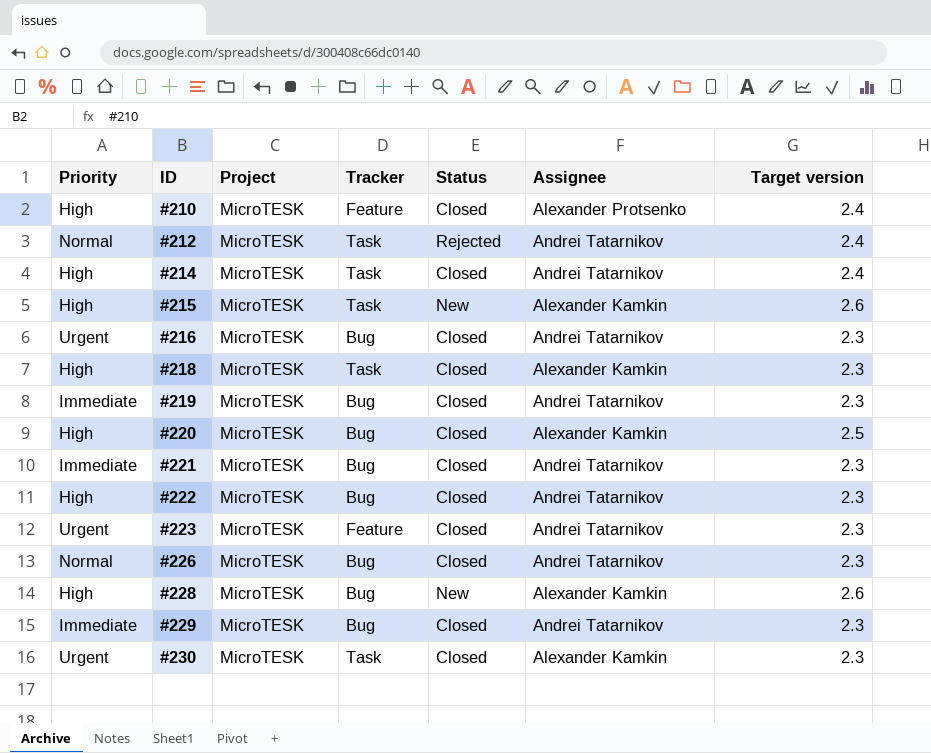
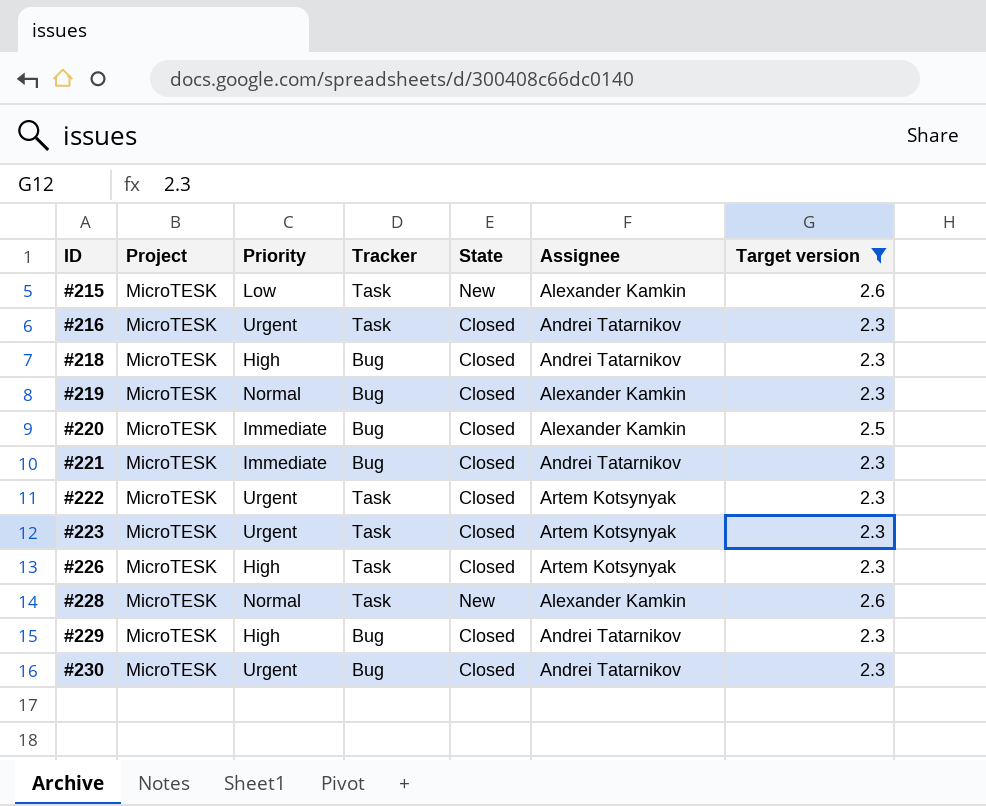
filter: none -> Target version != 2.4
column Priority | position: 1 -> 3
column name: Status -> State
#215 | Priority: High -> Low
#216 | Tracker: Bug -> Task
#218 | Tracker: Task -> Bug
#218 | Assignee: Alexander Kamkin -> Andrei Tatarnikov
#219 | Priority: Immediate -> Normal
#219 | Assignee: Andrei Tatarnikov -> Alexander Kamkin
#220 | Priority: High -> Immediate
#222 | Priority: High -> Urgent
#222 | Tracker: Bug -> Task
#222 | Assignee: Andrei Tatarnikov -> Artem Kotsynyak
#223 | Tracker: Feature -> Task
#223 | Assignee: Andrei Tatarnikov -> Artem Kotsynyak
#226 | Priority: Normal -> High
#226 | Tracker: Bug -> Task
#226 | Assignee: Andrei Tatarnikov -> Artem Kotsynyak
#228 | Priority: High -> Normal
#228 | Tracker: Bug -> Task
#229 | Priority: Immediate -> High
#230 | Tracker: Task -> Bug
#230 | Assignee: Alexander Kamkin -> Andrei Tatarnikov

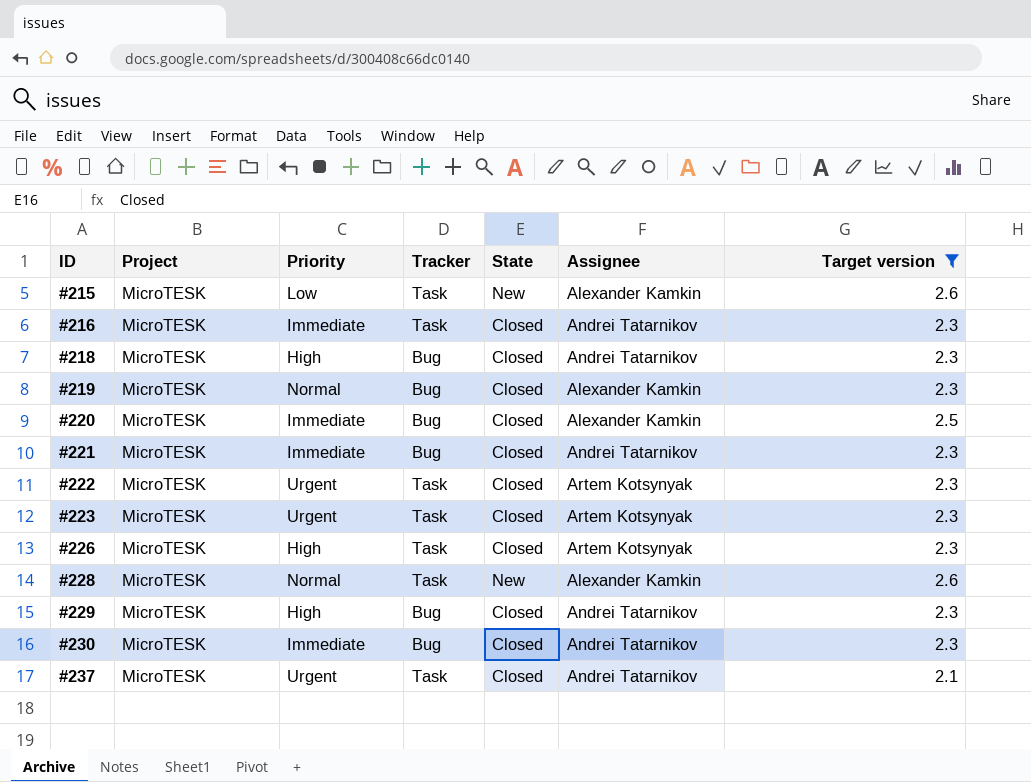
#216 | Priority: Urgent -> Immediate
#230 | Priority: Urgent -> Immediate
row #237: none -> MicroTESK | Urgent | Task | Closed | Andrei Tatarnikov | 2.1

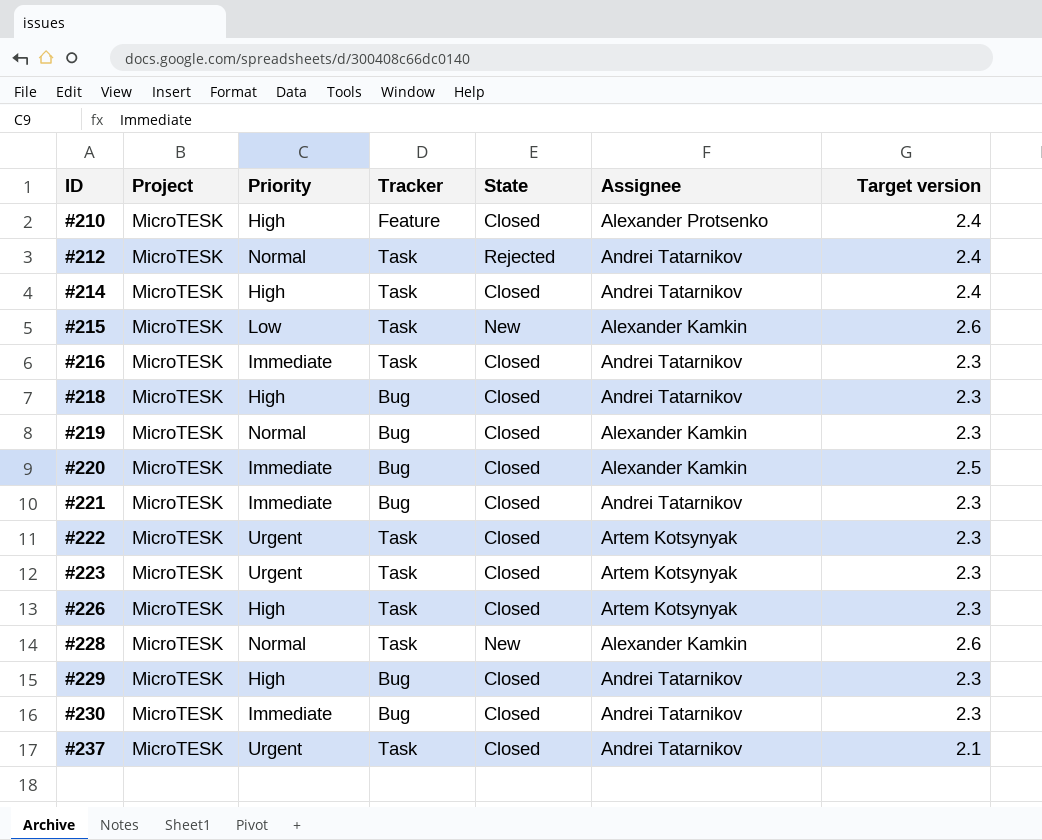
filter: Target version != 2.4 -> none

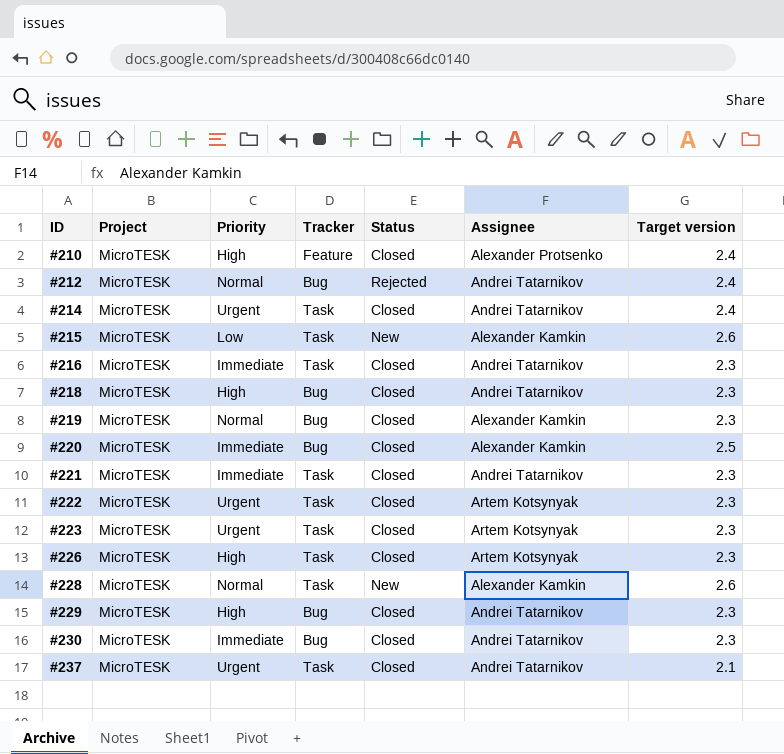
column name: State -> Status
#212 | Tracker: Task -> Bug
#214 | Priority: High -> Urgent
#221 | Tracker: Bug -> Task

